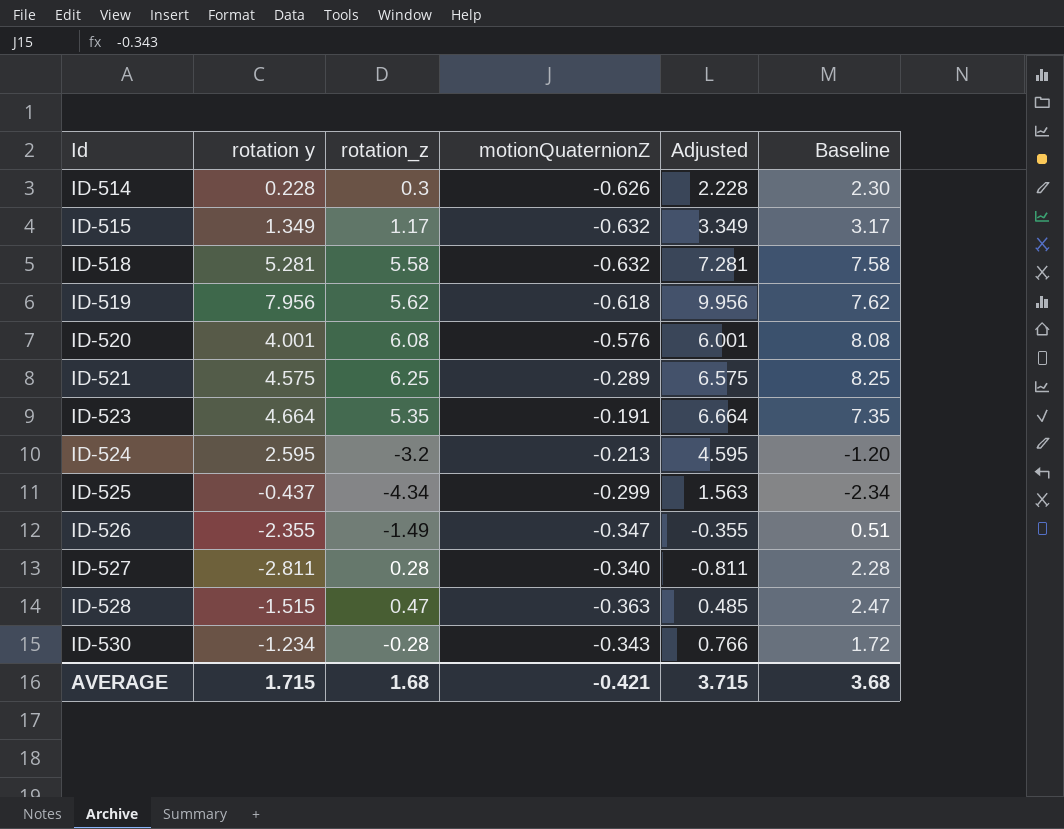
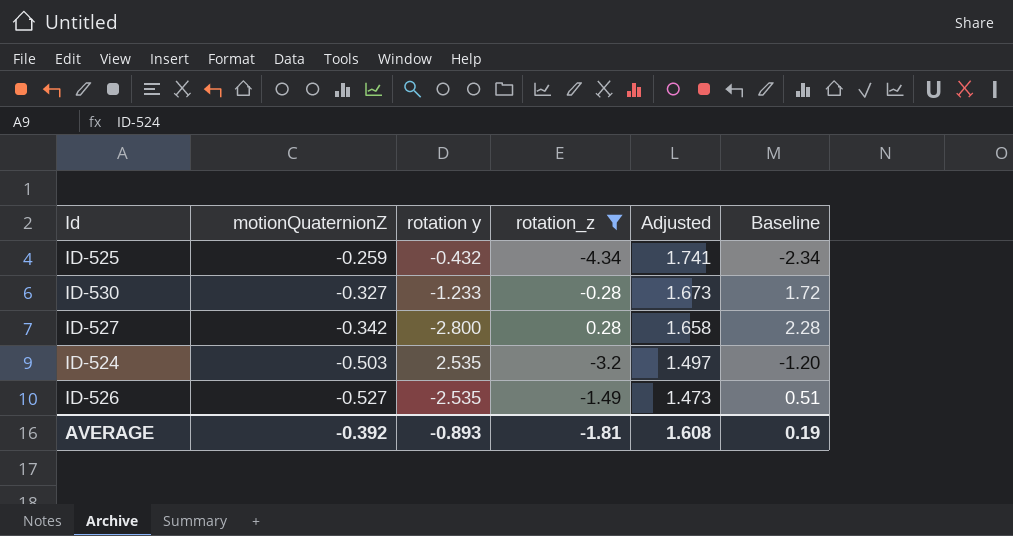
filter: none -> rotation_z <= 0.28
row order: Id ascending -> motionQuaternionZ descending
column motionQuaternionZ | position: 4 -> 2
column Adjusted | formula: [rotation y] + 2 -> [motionQuaternionZ] + 2
ID-525 | motionQuaternionZ: -0.299 -> -0.259
ID-525 | rotation y: -0.437 -> -0.432
ID-530 | motionQuaternionZ: -0.343 -> -0.327
ID-530 | rotation y: -1.234 -> -1.233
ID-527 | motionQuaternionZ: -0.340 -> -0.342
ID-527 | rotation y: -2.811 -> -2.800
ID-524 | motionQuaternionZ: -0.213 -> -0.503
ID-524 | rotation y: 2.595 -> 2.535
ID-526 | motionQuaternionZ: -0.347 -> -0.527
ID-526 | rotation y: -2.355 -> -2.535
AVERAGE | motionQuaternionZ: -0.421 -> -0.392
AVERAGE | rotation y: 1.715 -> -0.893
AVERAGE | rotation_z: 1.68 -> -1.81
AVERAGE | Adjusted: 3.715 -> 1.608
AVERAGE | Baseline: 3.68 -> 0.19

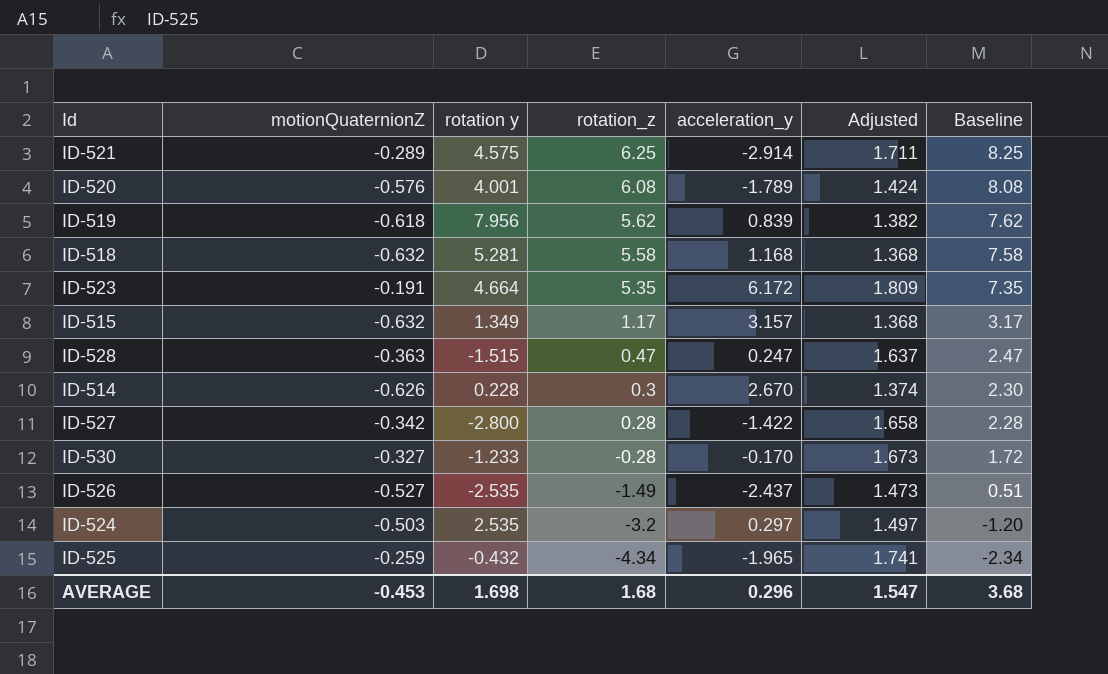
filter: rotation_z <= 0.28 -> none
row order: motionQuaternionZ descending -> rotation_z descending
column acceleration_y | position: none -> 5
AVERAGE | motionQuaternionZ: -0.392 -> -0.453
AVERAGE | rotation y: -0.893 -> 1.698
AVERAGE | rotation_z: -1.81 -> 1.68
AVERAGE | Adjusted: 1.608 -> 1.547
AVERAGE | Baseline: 0.19 -> 3.68

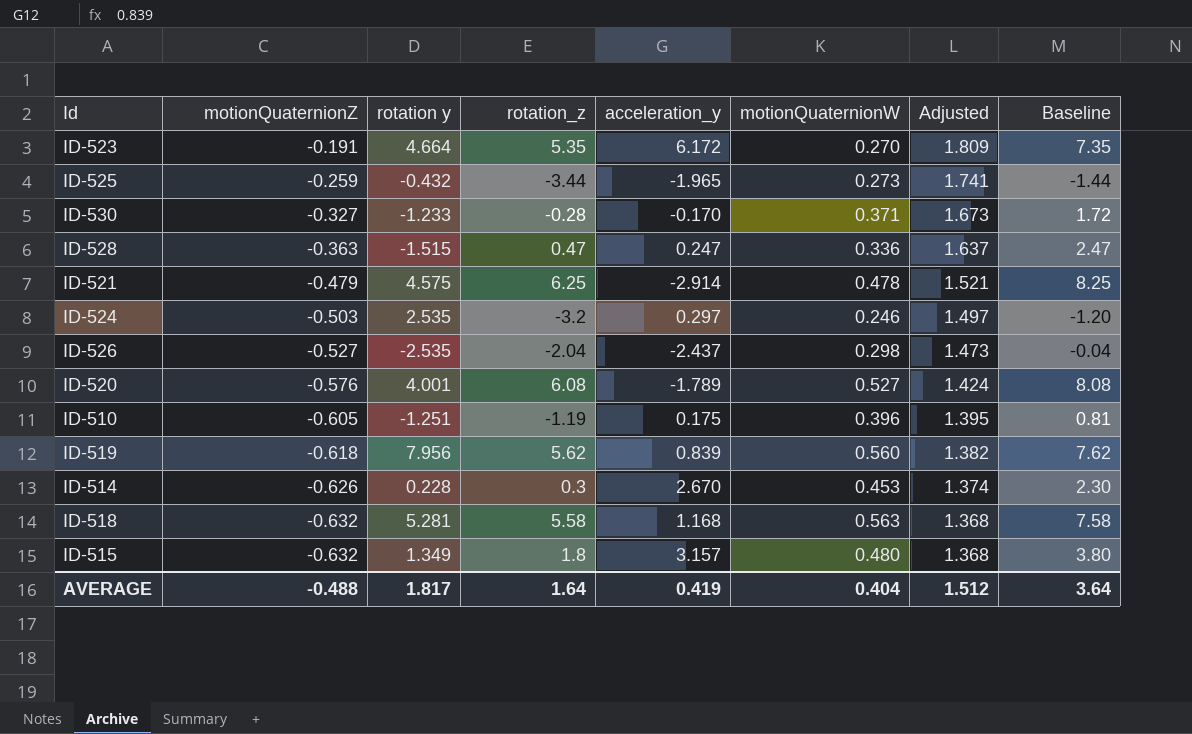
row order: rotation_z descending -> motionQuaternionZ descending
column motionQuaternionW | position: none -> 6
row ID-527: -0.342 | -2.800 | 0.28 | -1.422 | 1.658 | 2.28 -> none
ID-525 | rotation_z: -4.34 -> -3.44
ID-525 | Baseline: -2.34 -> -1.44
ID-521 | motionQuaternionZ: -0.289 -> -0.479
ID-521 | Adjusted: 1.711 -> 1.521
ID-526 | rotation_z: -1.49 -> -2.04
ID-526 | Baseline: 0.51 -> -0.04
row ID-510: none -> -0.605 | -1.251 | -1.19 | 0.175 | 0.396 | 1.395 | 0.81
ID-515 | rotation_z: 1.17 -> 1.8
ID-515 | Baseline: 3.17 -> 3.80
AVERAGE | motionQuaternionZ: -0.453 -> -0.488
AVERAGE | rotation y: 1.698 -> 1.817
AVERAGE | rotation_z: 1.68 -> 1.64
AVERAGE | acceleration_y: 0.296 -> 0.419
AVERAGE | Adjusted: 1.547 -> 1.512
AVERAGE | Baseline: 3.68 -> 3.64

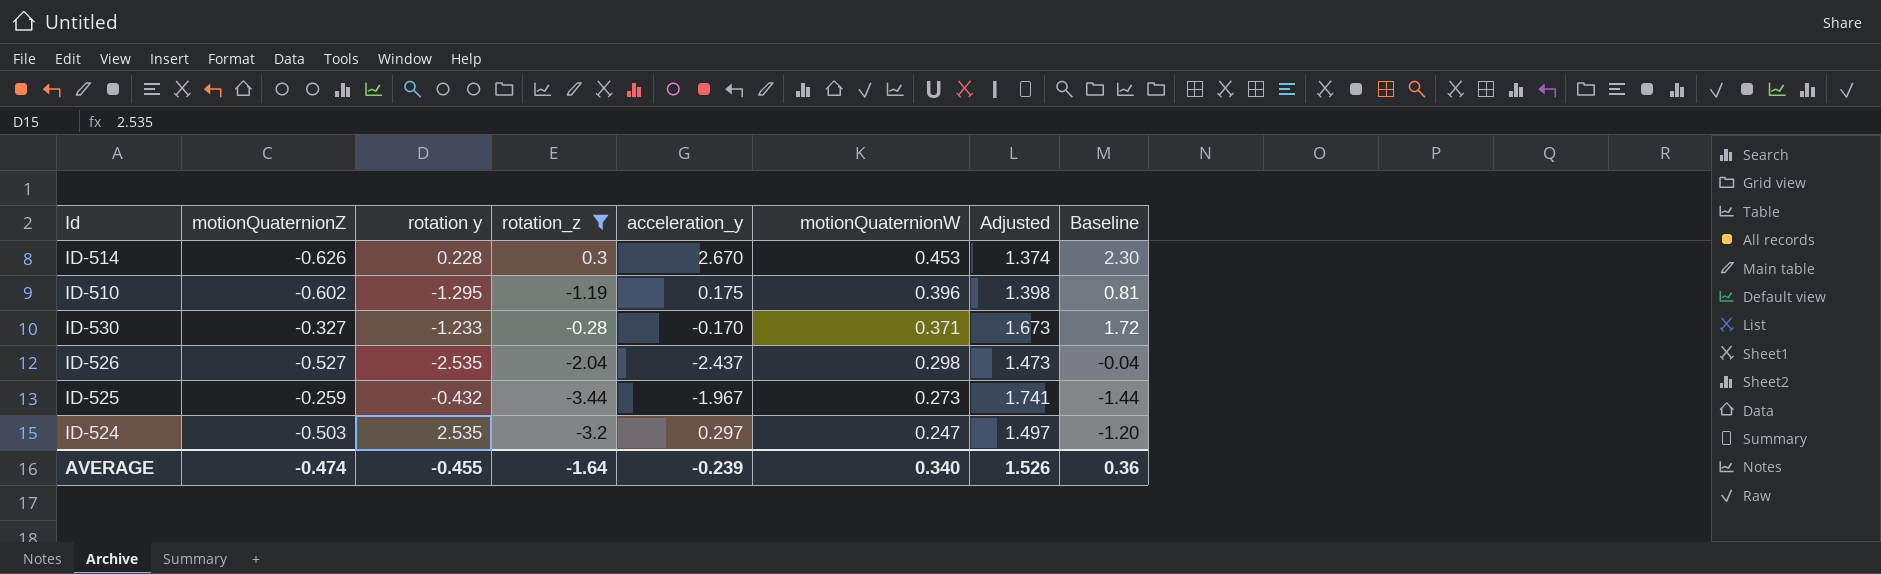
filter: none -> rotation_z <= 0.3
row order: motionQuaternionZ descending -> motionQuaternionW descending
ID-510 | motionQuaternionZ: -0.605 -> -0.602
ID-510 | rotation y: -1.251 -> -1.295
ID-510 | Adjusted: 1.395 -> 1.398
ID-525 | acceleration_y: -1.965 -> -1.967
ID-524 | motionQuaternionW: 0.246 -> 0.247
AVERAGE | motionQuaternionZ: -0.488 -> -0.474
AVERAGE | rotation y: 1.817 -> -0.455
AVERAGE | rotation_z: 1.64 -> -1.64
AVERAGE | acceleration_y: 0.419 -> -0.239
AVERAGE | motionQuaternionW: 0.404 -> 0.340
AVERAGE | Adjusted: 1.512 -> 1.526
AVERAGE | Baseline: 3.64 -> 0.36

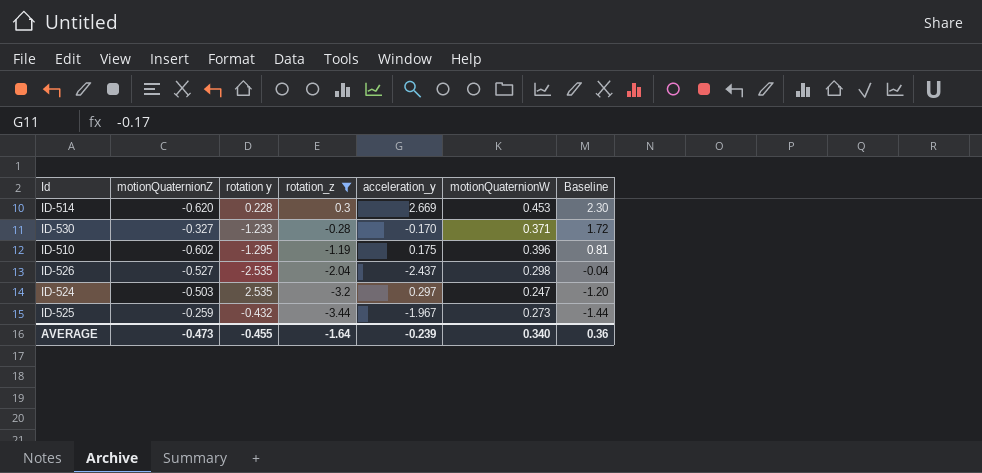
row order: motionQuaternionW descending -> rotation_z descending
column Adjusted | formula: [motionQuaternionZ] + 2 -> none
ID-514 | motionQuaternionZ: -0.626 -> -0.620
ID-514 | acceleration_y: 2.670 -> 2.669
AVERAGE | motionQuaternionZ: -0.474 -> -0.473

